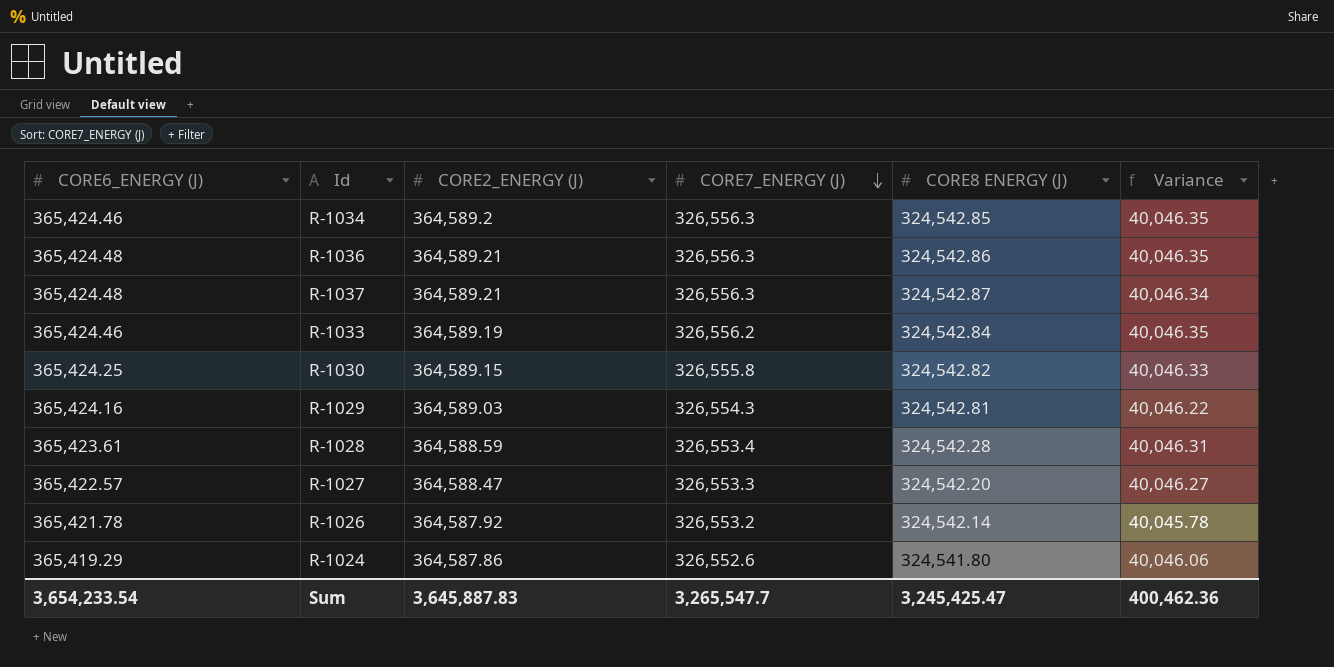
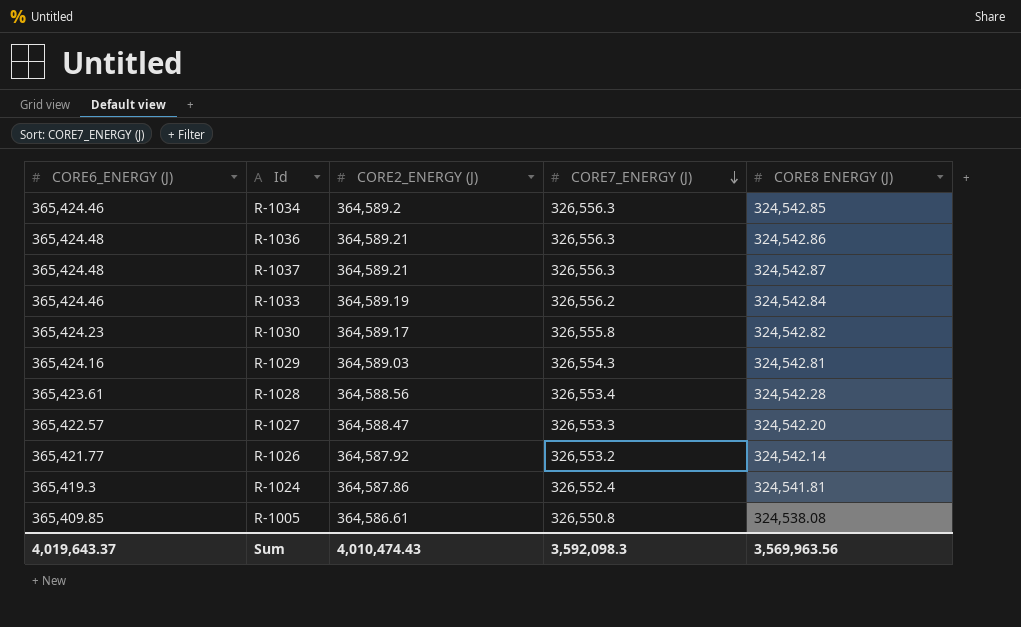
column Variance | formula: [CORE2_ENERGY (J)] - [CORE8 ENERGY (J)] -> none
R-1030 | CORE6_ENERGY (J): 365,424.25 -> 365,424.23
R-1030 | CORE2_ENERGY (J): 364,589.15 -> 364,589.17
R-1028 | CORE2_ENERGY (J): 364,588.59 -> 364,588.56
R-1026 | CORE6_ENERGY (J): 365,421.78 -> 365,421.77
R-1024 | CORE6_ENERGY (J): 365,419.29 -> 365,419.3
R-1024 | CORE7_ENERGY (J): 326,552.6 -> 326,552.4
R-1024 | CORE8 ENERGY (J): 324,541.80 -> 324,541.81
row R-1005: none -> 365,409.85 | 364,586.61 | 326,550.8 | 324,538.08
Sum | CORE6_ENERGY (J): 3,654,233.54 -> 4,019,643.37
Sum | CORE2_ENERGY (J): 3,645,887.83 -> 4,010,474.43
Sum | CORE7_ENERGY (J): 3,265,547.7 -> 3,592,098.3
Sum | CORE8 ENERGY (J): 3,245,425.47 -> 3,569,963.56

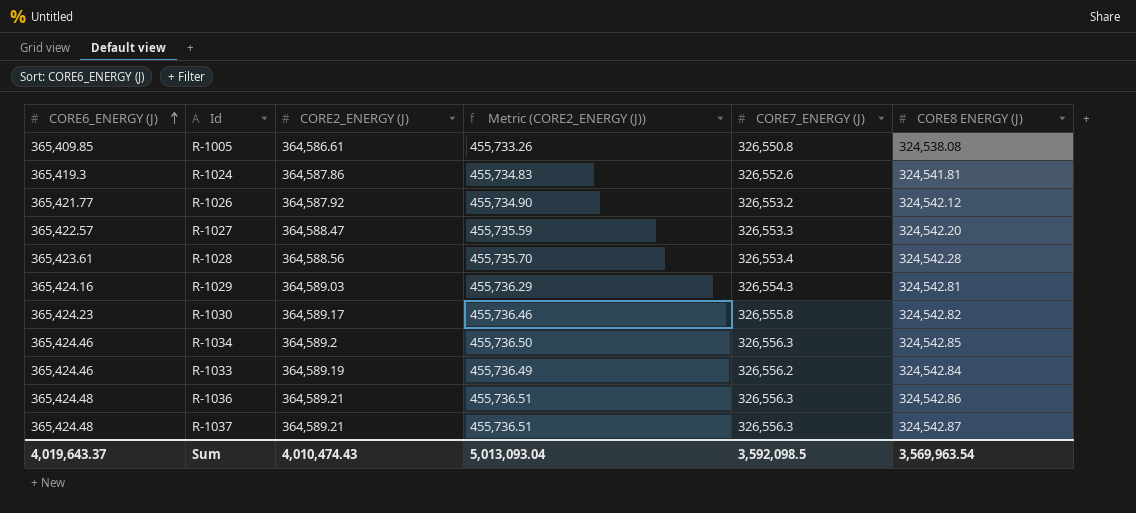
row order: CORE7_ENERGY (J) descending -> CORE6_ENERGY (J) ascending
column Metric (CORE2_ENERGY (J)) | formula: none -> [CORE2_ENERGY (J)] * 1.25
R-1024 | CORE7_ENERGY (J): 326,552.4 -> 326,552.6
R-1026 | CORE8 ENERGY (J): 324,542.14 -> 324,542.12
Sum | CORE7_ENERGY (J): 3,592,098.3 -> 3,592,098.5
Sum | CORE8 ENERGY (J): 3,569,963.56 -> 3,569,963.54

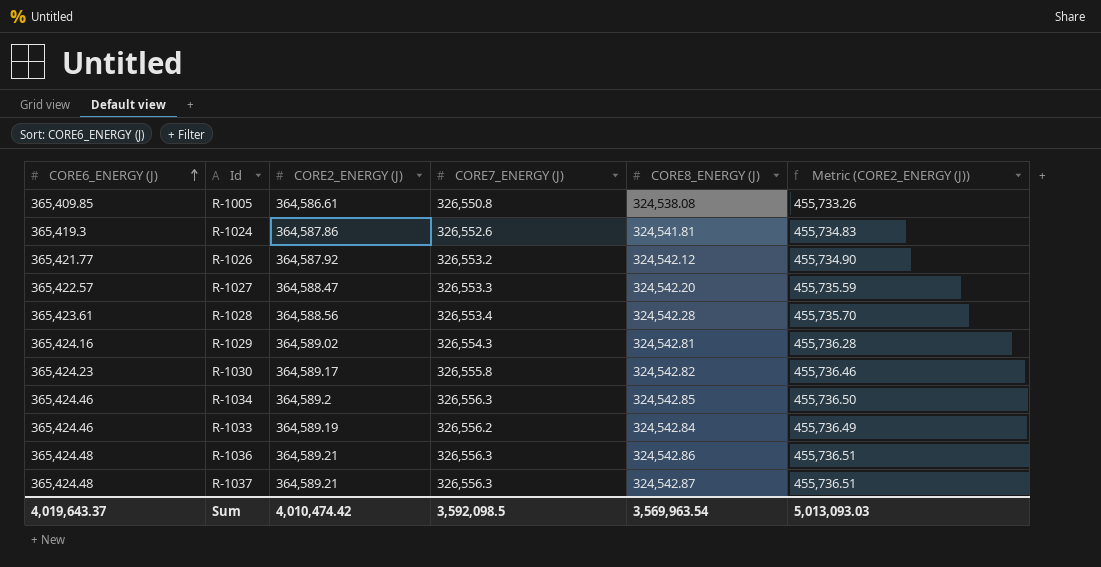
column name: CORE8 ENERGY (J) -> CORE8_ENERGY (J)
column Metric (CORE2_ENERGY (J)) | position: 4 -> 6
R-1029 | CORE2_ENERGY (J): 364,589.03 -> 364,589.02
R-1029 | Metric (CORE2_ENERGY (J)): 455,736.29 -> 455,736.28
Sum | CORE2_ENERGY (J): 4,010,474.43 -> 4,010,474.42
Sum | Metric (CORE2_ENERGY (J)): 5,013,093.04 -> 5,013,093.03

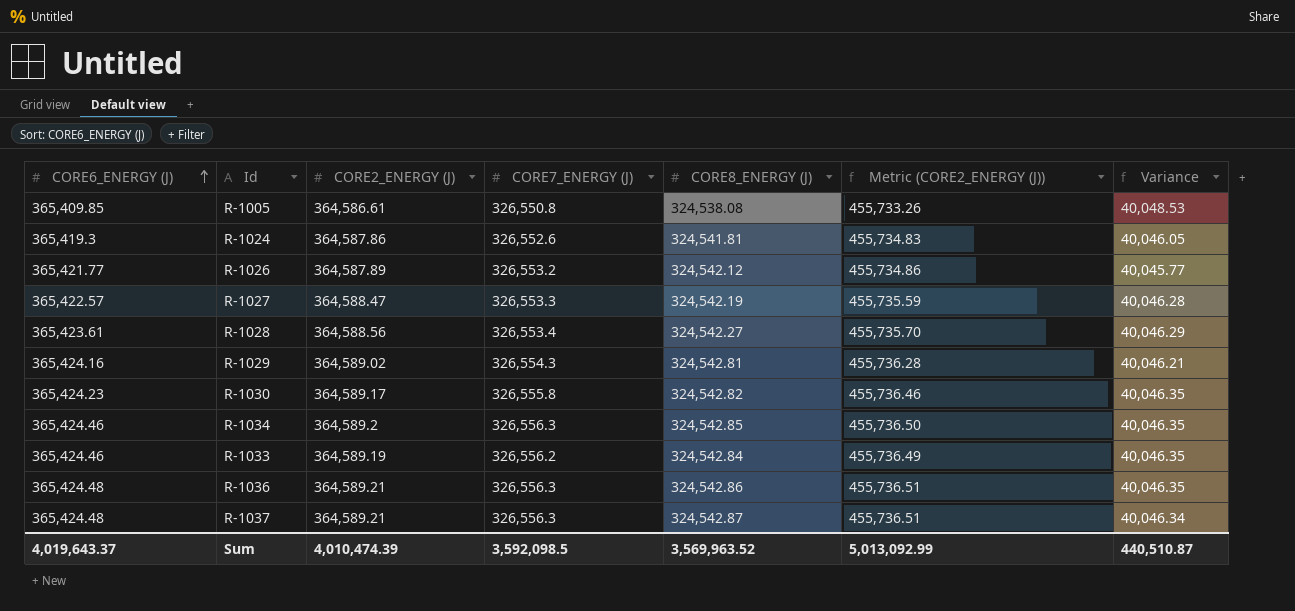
column Variance | formula: none -> [CORE2_ENERGY (J)] - [CORE8_ENERGY (J)]
R-1026 | CORE2_ENERGY (J): 364,587.92 -> 364,587.89
R-1026 | Metric (CORE2_ENERGY (J)): 455,734.90 -> 455,734.86
R-1027 | CORE8_ENERGY (J): 324,542.20 -> 324,542.19
R-1028 | CORE8_ENERGY (J): 324,542.28 -> 324,542.27
Sum | CORE2_ENERGY (J): 4,010,474.42 -> 4,010,474.39
Sum | CORE8_ENERGY (J): 3,569,963.54 -> 3,569,963.52
Sum | Metric (CORE2_ENERGY (J)): 5,013,093.03 -> 5,013,092.99

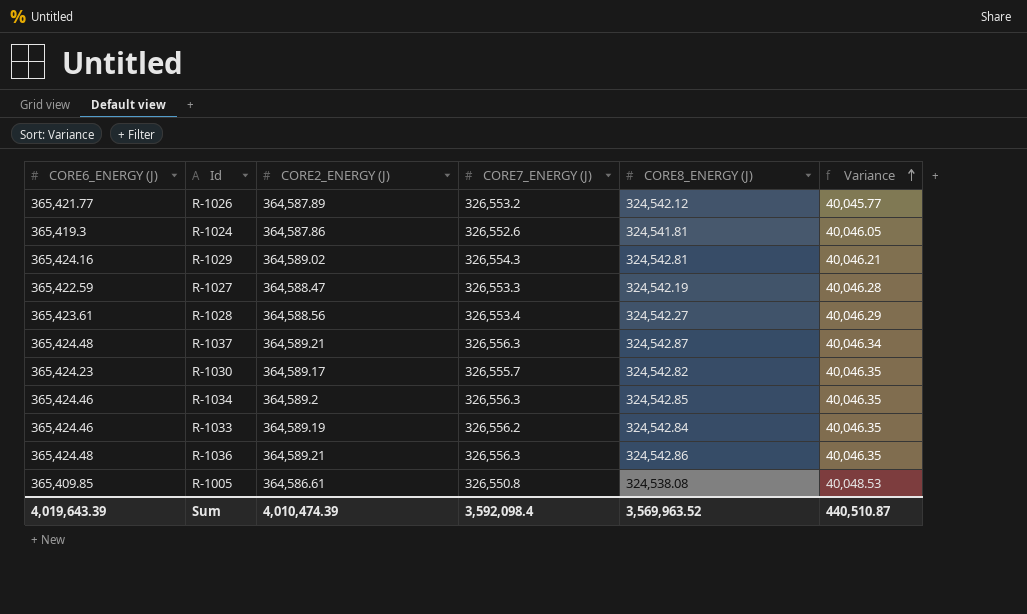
row order: CORE6_ENERGY (J) ascending -> Variance ascending
column Metric (CORE2_ENERGY (J)) | formula: [CORE2_ENERGY (J)] * 1.25 -> none
R-1027 | CORE6_ENERGY (J): 365,422.57 -> 365,422.59
R-1030 | CORE7_ENERGY (J): 326,555.8 -> 326,555.7
Sum | CORE6_ENERGY (J): 4,019,643.37 -> 4,019,643.39
Sum | CORE7_ENERGY (J): 3,592,098.5 -> 3,592,098.4

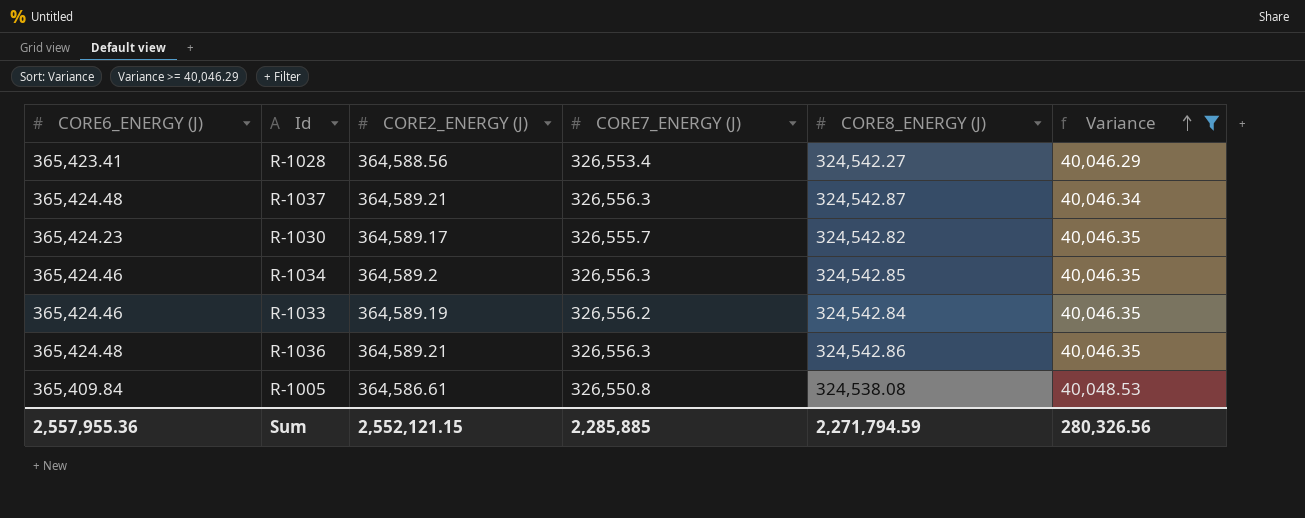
filter: none -> Variance >= 40,046.29
R-1028 | CORE6_ENERGY (J): 365,423.61 -> 365,423.41
R-1005 | CORE6_ENERGY (J): 365,409.85 -> 365,409.84
Sum | CORE6_ENERGY (J): 4,019,643.39 -> 2,557,955.36
Sum | CORE2_ENERGY (J): 4,010,474.39 -> 2,552,121.15
Sum | CORE7_ENERGY (J): 3,592,098.4 -> 2,285,885
Sum | CORE8_ENERGY (J): 3,569,963.52 -> 2,271,794.59
Sum | Variance: 440,510.87 -> 280,326.56

